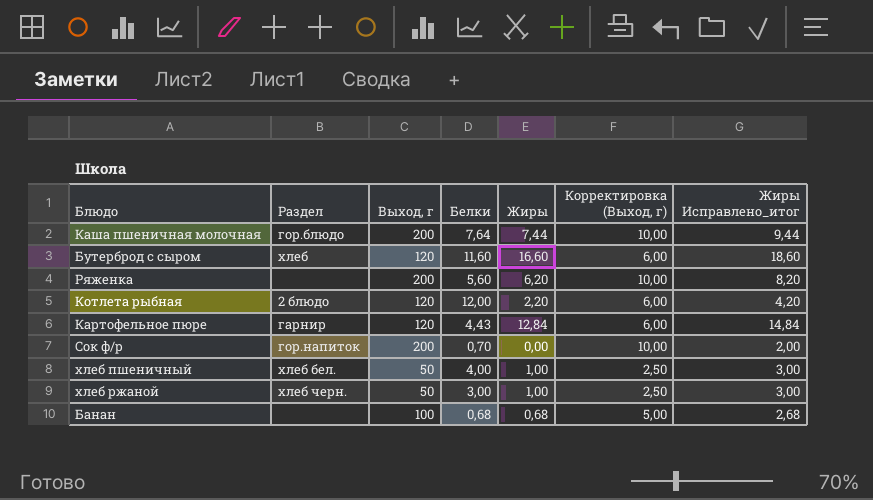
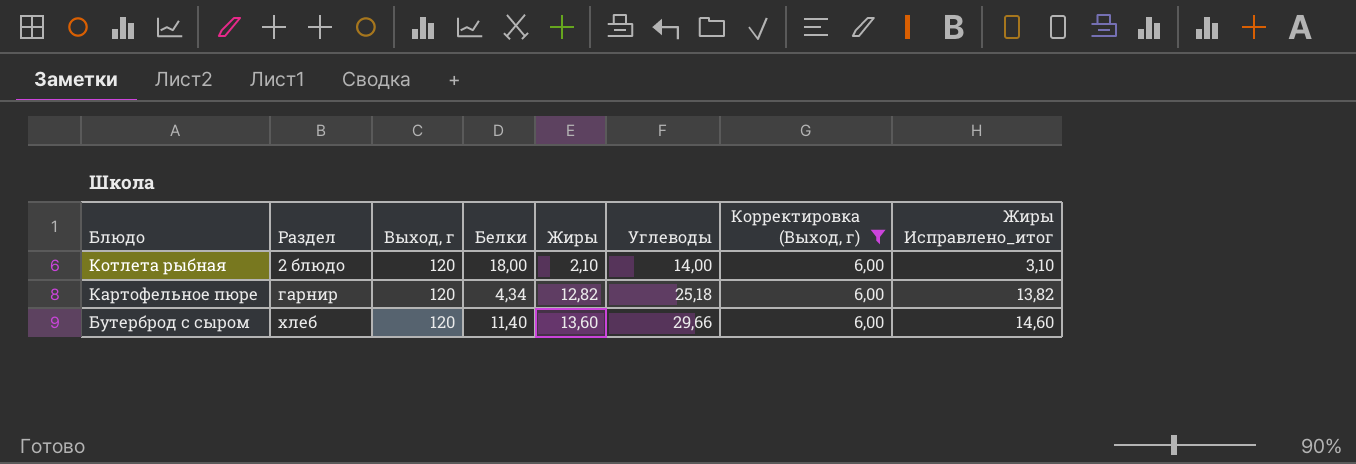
filter: none -> Корректировка (Выход, г) = 6,00
row order: none -> Блюдо descending
column Углеводы | position: none -> 6
column Жиры Исправлено_итог | formula: [Жиры] + 2 -> [Жиры] + 1
Котлета рыбная | Белки: 12,00 -> 18,00
Котлета рыбная | Жиры: 2,20 -> 2,10
Картофельное пюре | Белки: 4,43 -> 4,34
Картофельное пюре | Жиры: 12,84 -> 12,82
Бутерброд с сыром | Белки: 11,60 -> 11,40
Бутерброд с сыром | Жиры: 16,60 -> 13,60

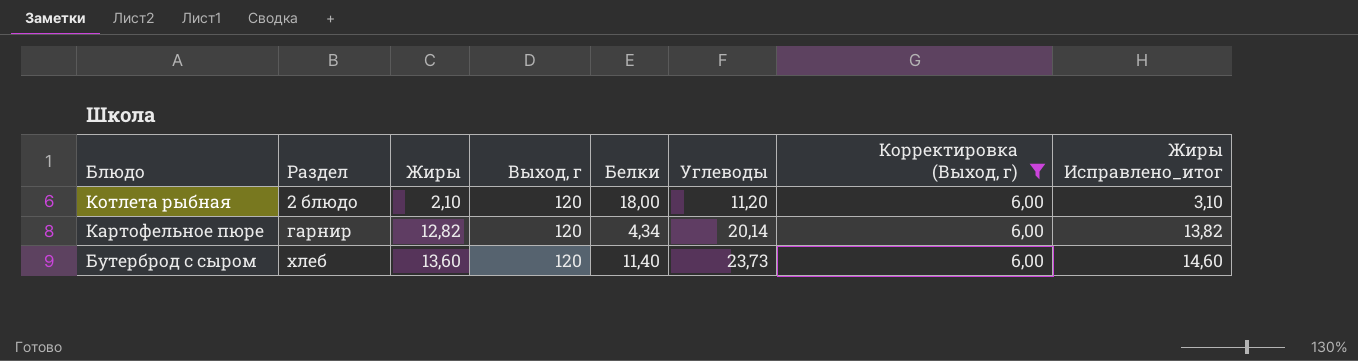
column Жиры | position: 5 -> 3
Котлета рыбная | Углеводы: 14,00 -> 11,20
Картофельное пюре | Углеводы: 25,18 -> 20,14
Бутерброд с сыром | Углеводы: 29,66 -> 23,73

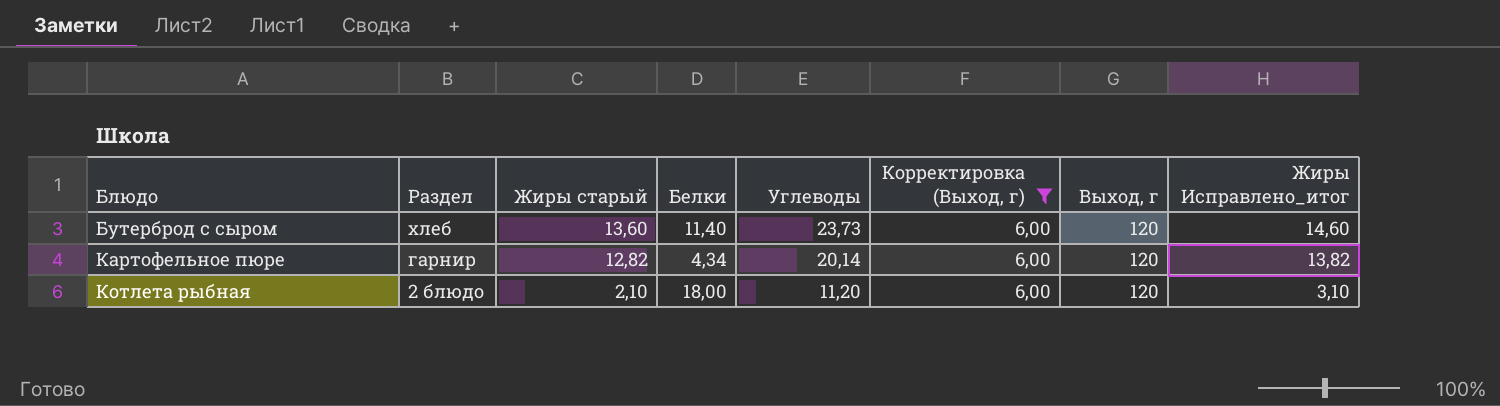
row order: Блюдо descending -> Блюдо ascending
column name: Жиры -> Жиры старый
column Выход, г | position: 4 -> 7

